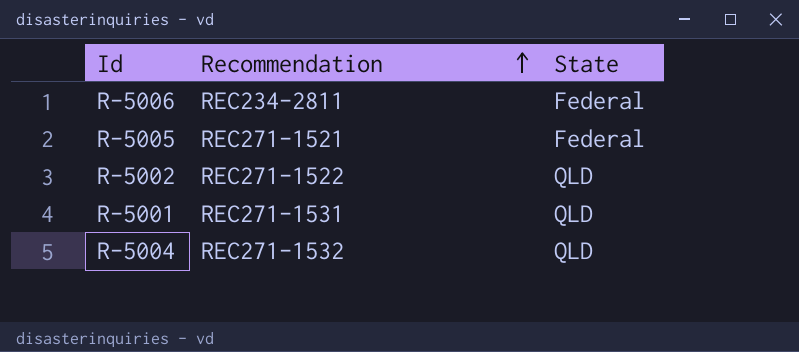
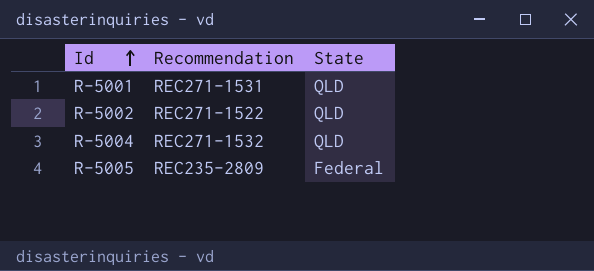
row order: Recommendation ascending -> Id ascending
row R-5006: REC234-2811 | Federal -> none
R-5005 | Recommendation: REC271-1521 -> REC235-2809

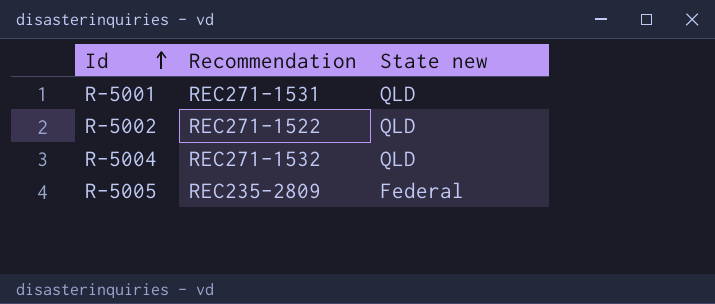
column name: State -> State new

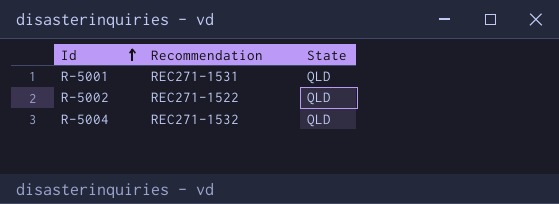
column name: State new -> State
row R-5005: REC235-2809 | Federal -> none

